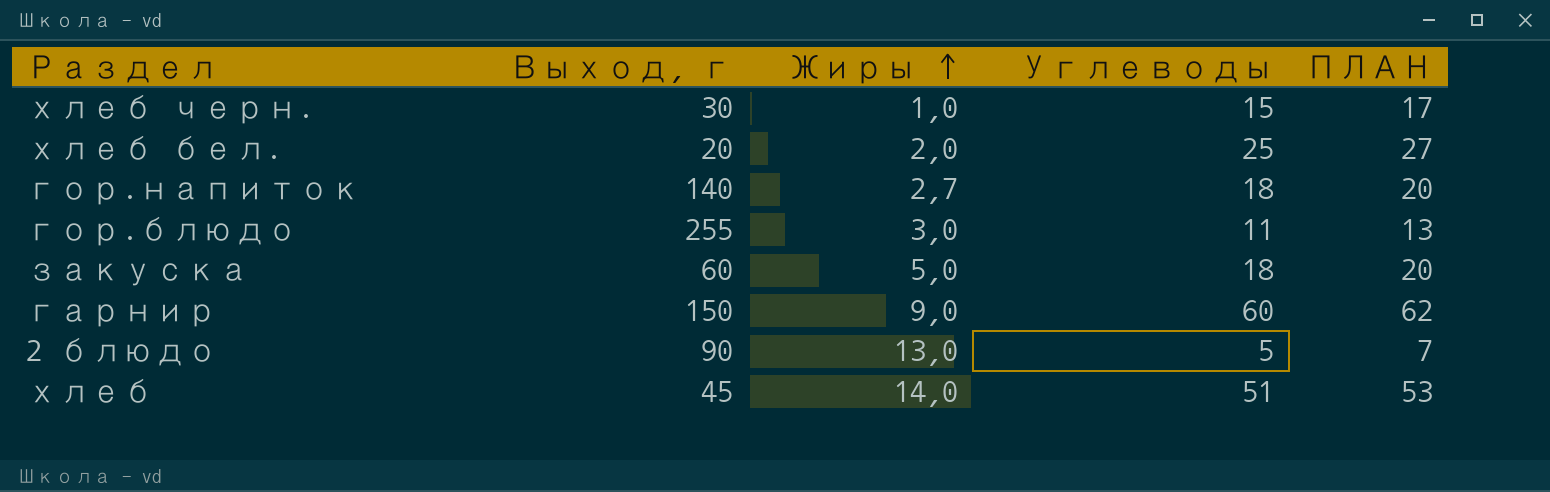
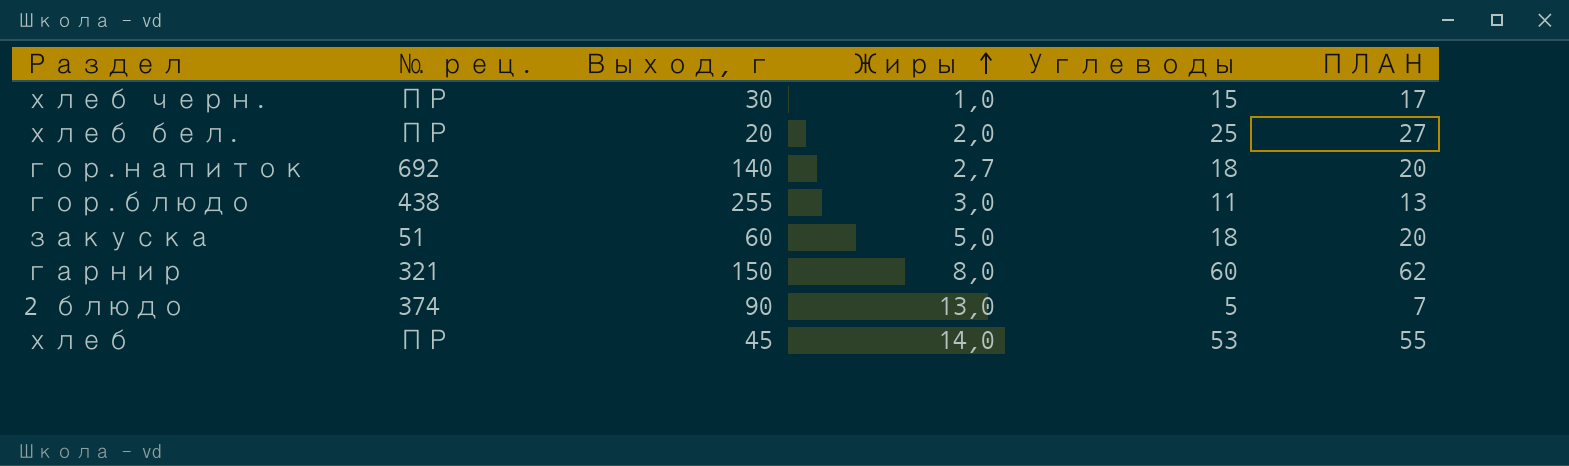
column № рец. | position: none -> 2
гарнир | Жиры: 9,0 -> 8,0
хлеб | Углеводы: 51 -> 53
хлеб | ПЛАН: 53 -> 55

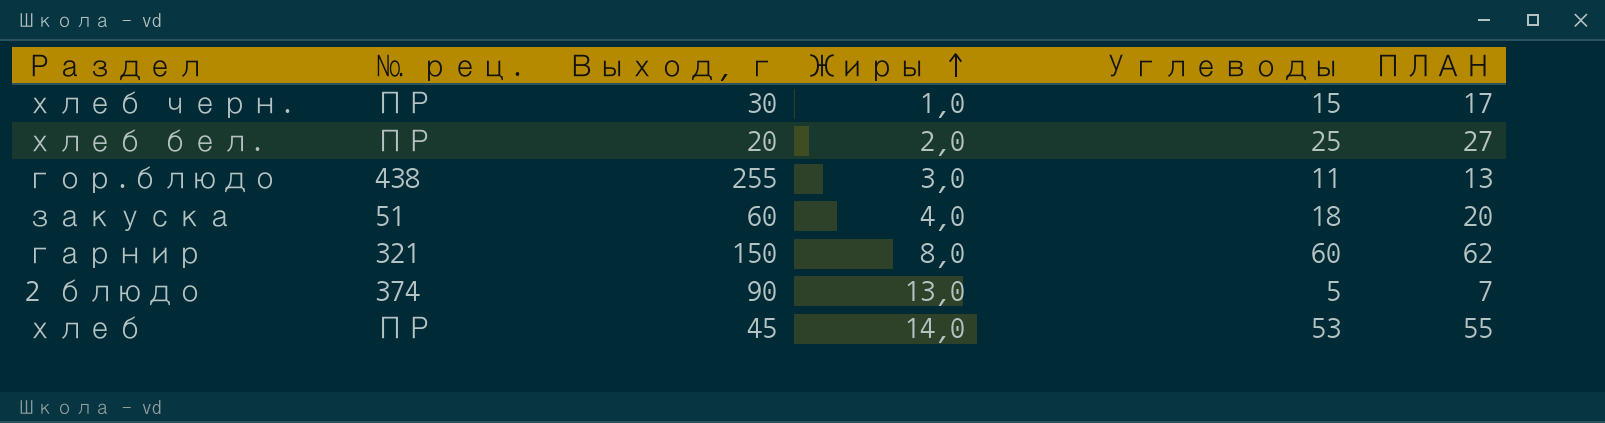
row гор.напиток: 692 | 140 | 2,7 | 18 | 20 -> none
закуска | Жиры: 5,0 -> 4,0

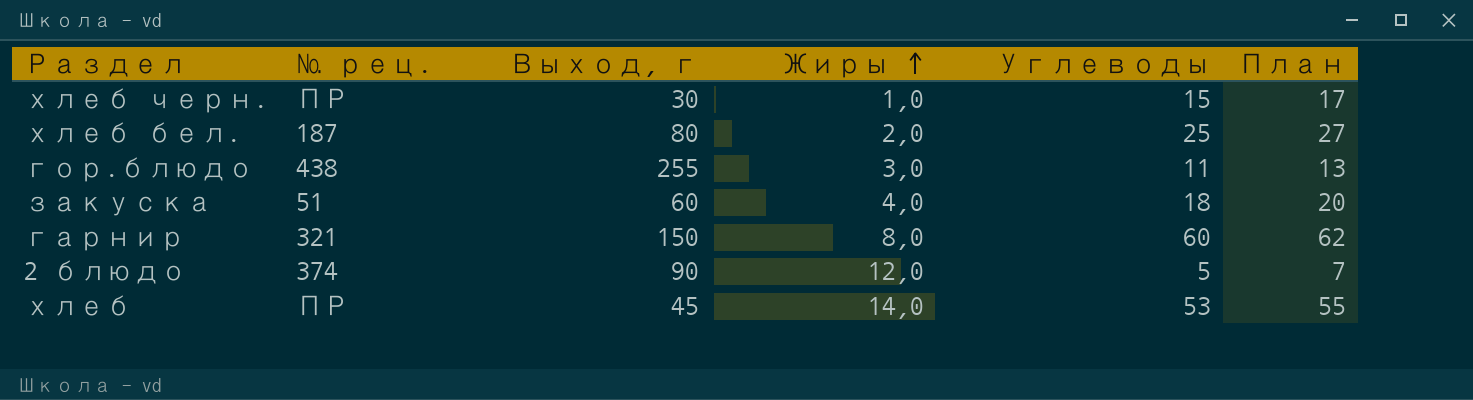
column name: ПЛАН -> План
хлеб бел. | № рец.: ПР -> 187
хлеб бел. | Выход, г: 20 -> 80
2 блюдо | Жиры: 13,0 -> 12,0

